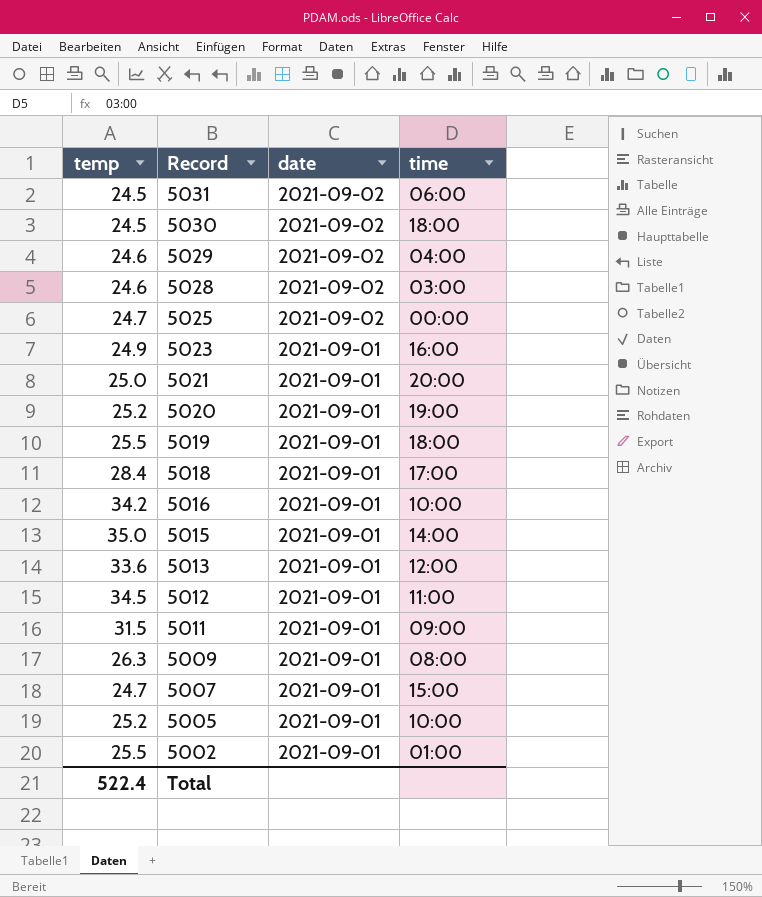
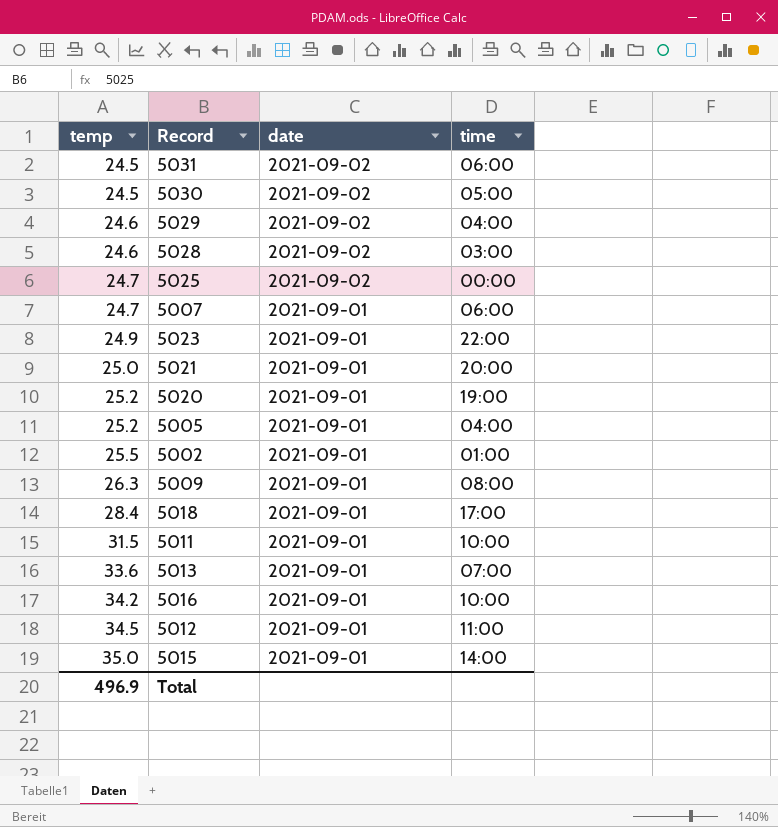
row order: Record descending -> temp ascending
row 5019: 25.5 | 2021-09-01 | 18:00 -> none
5030 | time: 18:00 -> 05:00
5007 | time: 15:00 -> 06:00
5023 | time: 16:00 -> 22:00
5005 | time: 10:00 -> 04:00
5011 | time: 09:00 -> 10:00
5013 | time: 12:00 -> 07:00
Total | temp: 522.4 -> 496.9

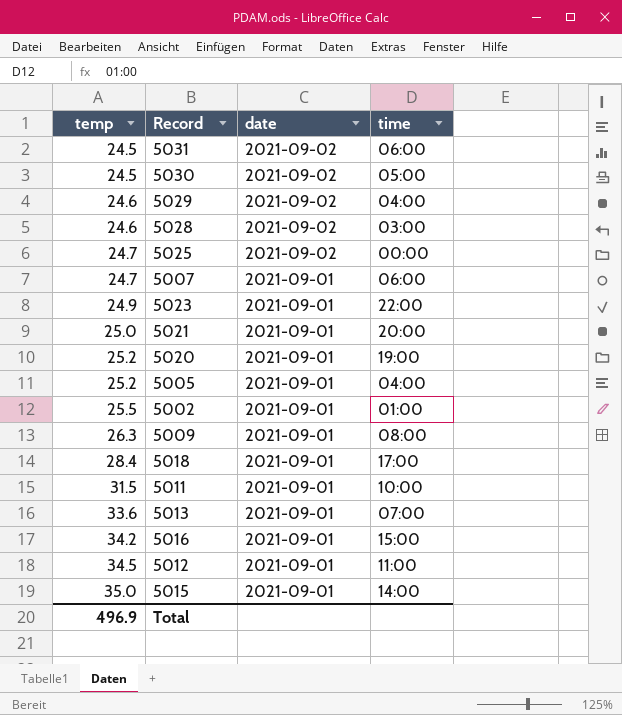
5016 | time: 10:00 -> 15:00

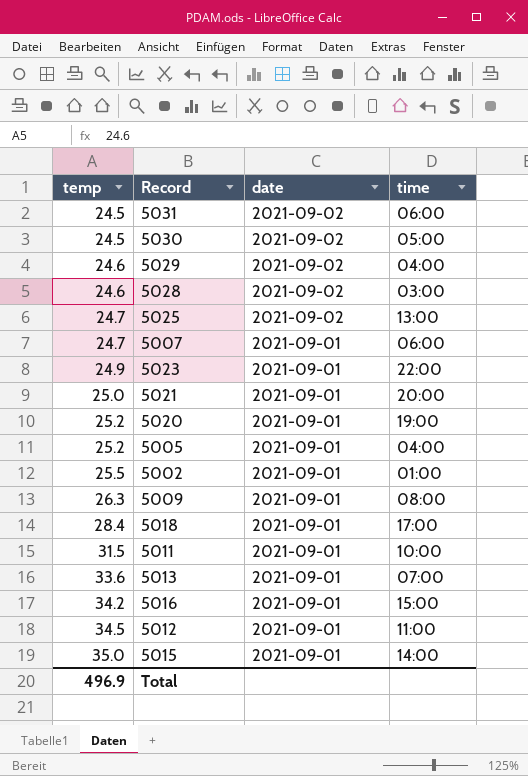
5025 | time: 00:00 -> 13:00

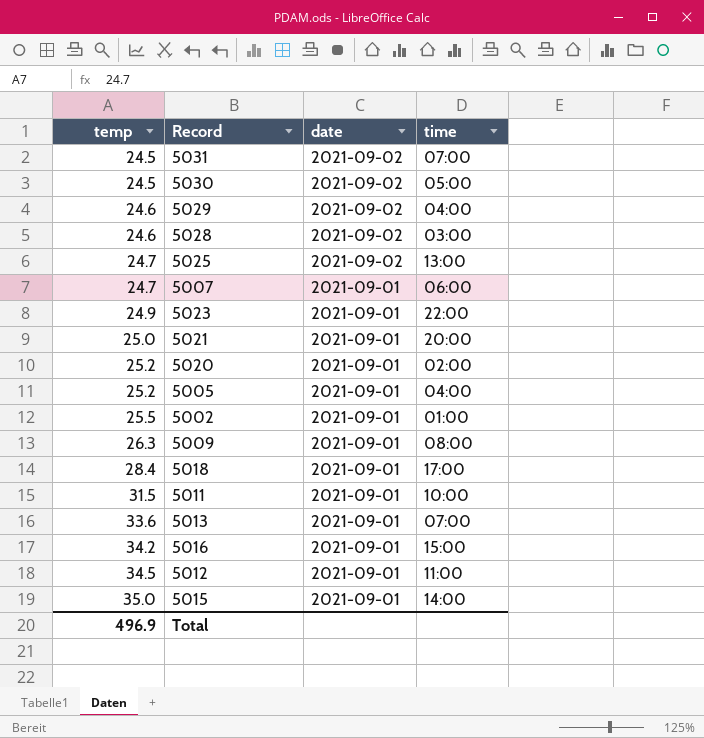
5031 | time: 06:00 -> 07:00
5020 | time: 19:00 -> 02:00

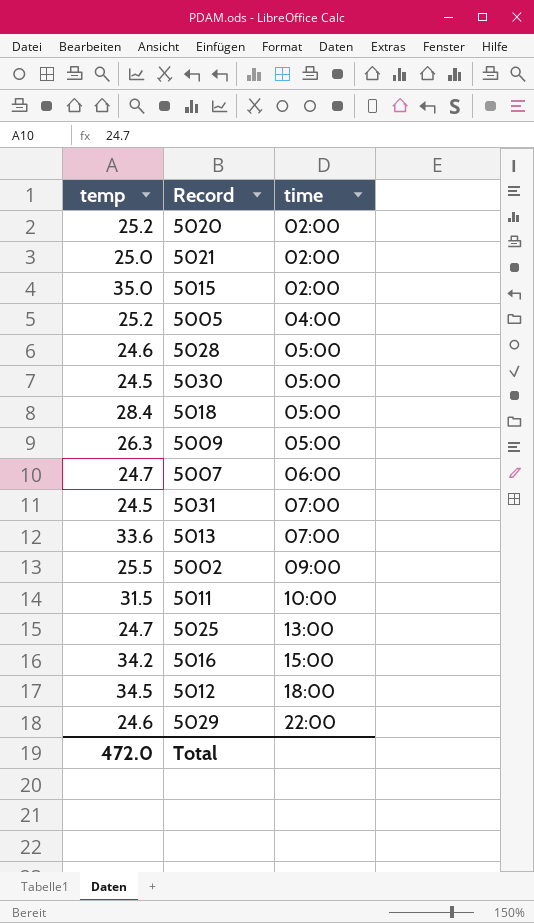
row order: temp ascending -> time ascending
column date | position: 3 -> none
row 5023: 24.9 | 2021-09-01 | 22:00 -> none
5021 | time: 20:00 -> 02:00
5015 | time: 14:00 -> 02:00
5028 | time: 03:00 -> 05:00
5018 | time: 17:00 -> 05:00
5009 | time: 08:00 -> 05:00
5002 | time: 01:00 -> 09:00
5012 | time: 11:00 -> 18:00
5029 | time: 04:00 -> 22:00
Total | temp: 496.9 -> 472.0

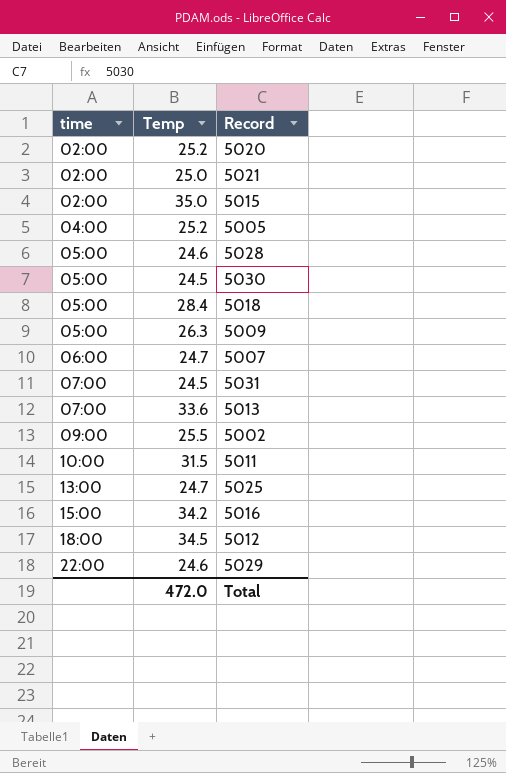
column time | position: 3 -> 1
column name: temp -> Temp

